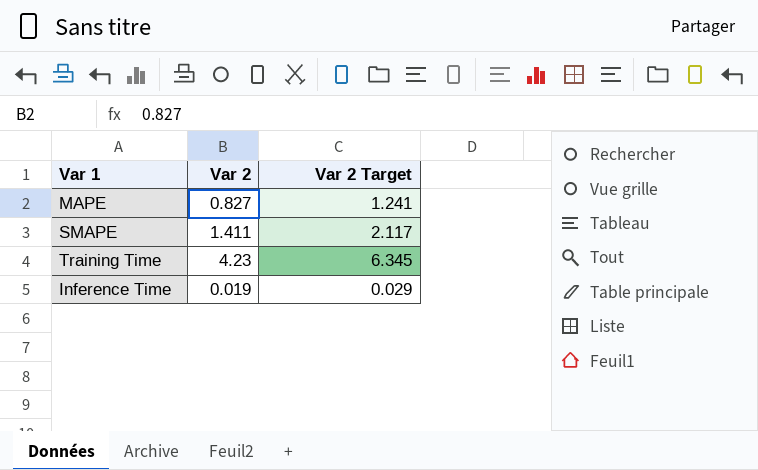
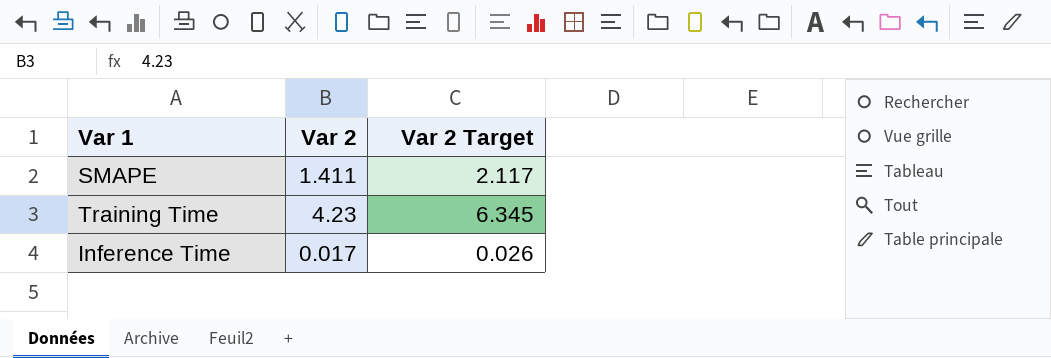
row MAPE: 0.827 | 1.241 -> none
Inference Time | Var 2: 0.019 -> 0.017
Inference Time | Var 2 Target: 0.029 -> 0.026

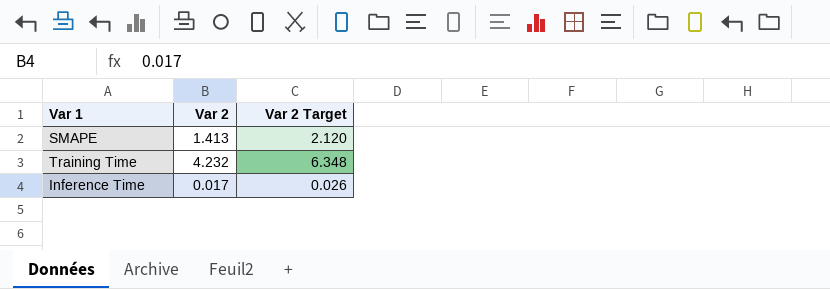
SMAPE | Var 2: 1.411 -> 1.413
SMAPE | Var 2 Target: 2.117 -> 2.120
Training Time | Var 2: 4.23 -> 4.232
Training Time | Var 2 Target: 6.345 -> 6.348

